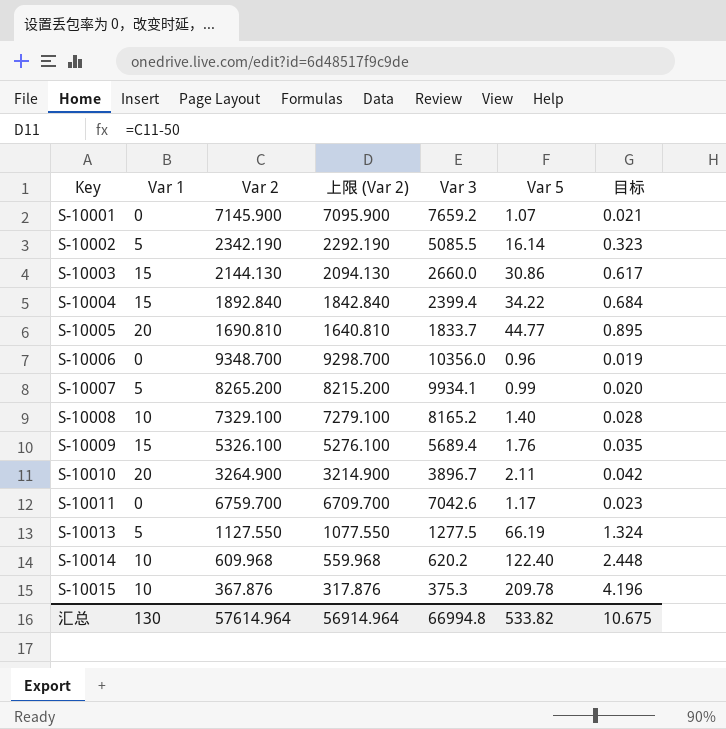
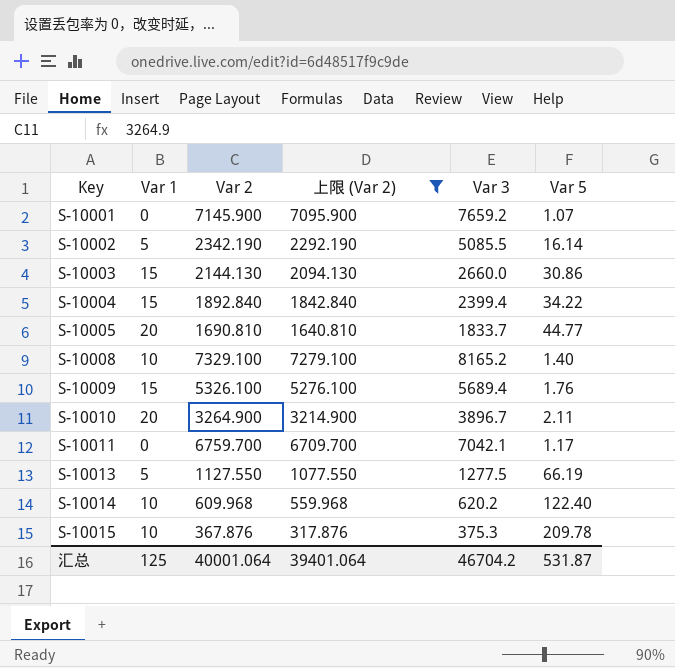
filter: none -> 上限 (Var 2) <= 7279.100
column 目标 | formula: [Var 5] * 0.02 -> none
S-10011 | Var 3: 7042.6 -> 7042.1
汇总 | Var 1: 130 -> 125
汇总 | Var 2: 57614.964 -> 40001.064
汇总 | 上限 (Var 2): 56914.964 -> 39401.064
汇总 | Var 3: 66994.8 -> 46704.2
汇总 | Var 5: 533.82 -> 531.87

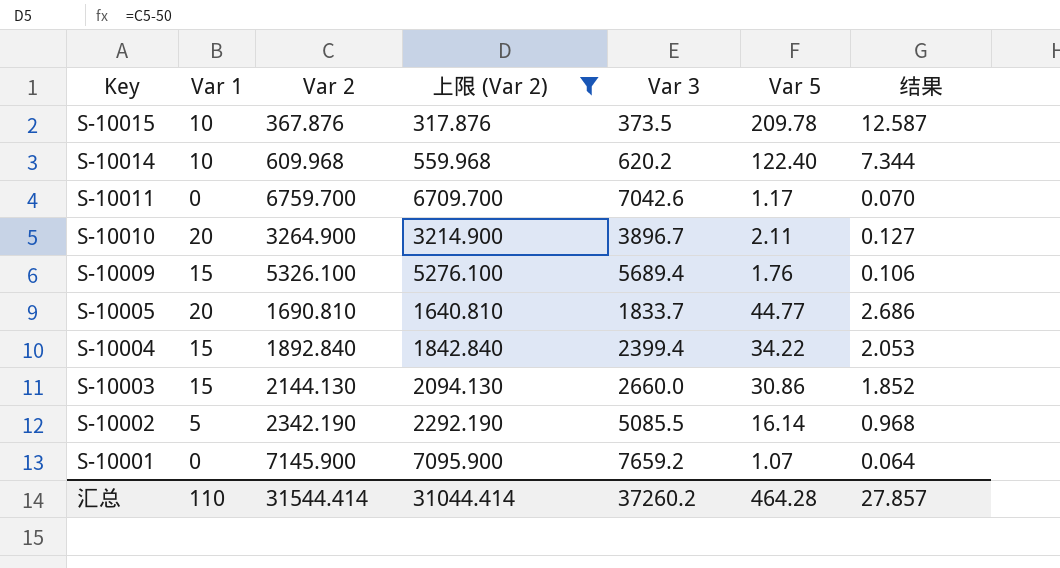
row order: Key ascending -> Key descending
column 结果 | formula: none -> [Var 5] * 0.06
row S-10008: 10 | 7329.100 | 7279.100 | 8165.2 | 1.40 -> none
row S-10013: 5 | 1127.550 | 1077.550 | 1277.5 | 66.19 -> none
S-10015 | Var 3: 375.3 -> 373.5
S-10011 | Var 3: 7042.1 -> 7042.6
汇总 | Var 1: 125 -> 110
汇总 | Var 2: 40001.064 -> 31544.414
汇总 | 上限 (Var 2): 39401.064 -> 31044.414
汇总 | Var 3: 46704.2 -> 37260.2
汇总 | Var 5: 531.87 -> 464.28

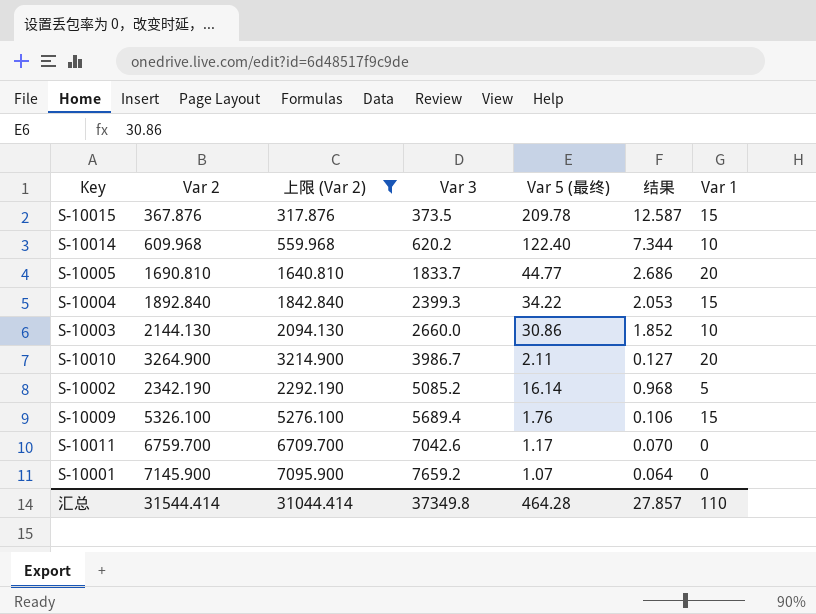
row order: Key descending -> Var 3 ascending
column name: Var 5 -> Var 5 (最终)
column Var 1 | position: 2 -> 7
S-10015 | Var 1: 10 -> 15
S-10004 | Var 3: 2399.4 -> 2399.3
S-10003 | Var 1: 15 -> 10
S-10010 | Var 3: 3896.7 -> 3986.7
S-10002 | Var 3: 5085.5 -> 5085.2
汇总 | Var 3: 37260.2 -> 37349.8

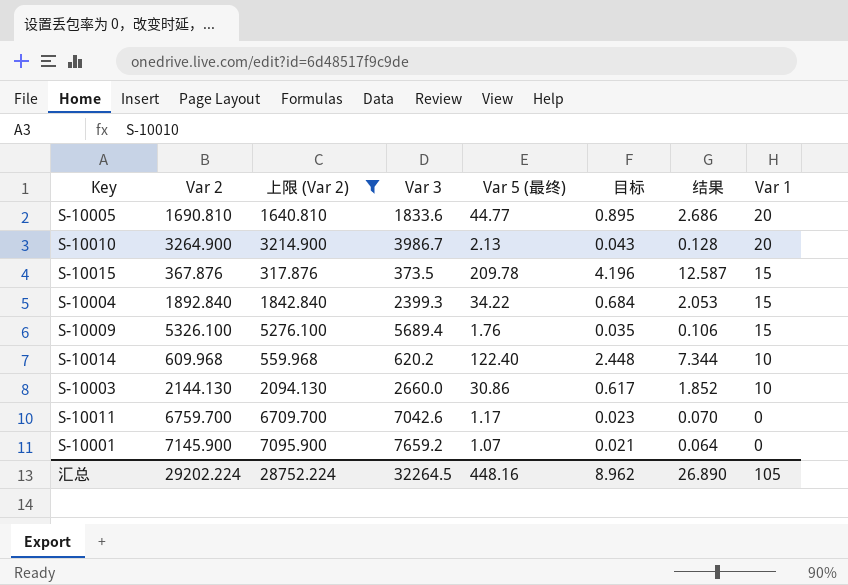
row order: Var 3 ascending -> Var 1 descending
column 目标 | formula: none -> [Var 5 (最终)] * 0.02
row S-10002: 2342.190 | 2292.190 | 5085.2 | 16.14 | 0.968 | 5 -> none
S-10005 | Var 3: 1833.7 -> 1833.6
S-10010 | Var 5 (最终): 2.11 -> 2.13
S-10010 | 结果: 0.127 -> 0.128
汇总 | Var 2: 31544.414 -> 29202.224
汇总 | 上限 (Var 2): 31044.414 -> 28752.224
汇总 | Var 3: 37349.8 -> 32264.5
汇总 | Var 5 (最终): 464.28 -> 448.16
汇总 | 结果: 27.857 -> 26.890
汇总 | Var 1: 110 -> 105

